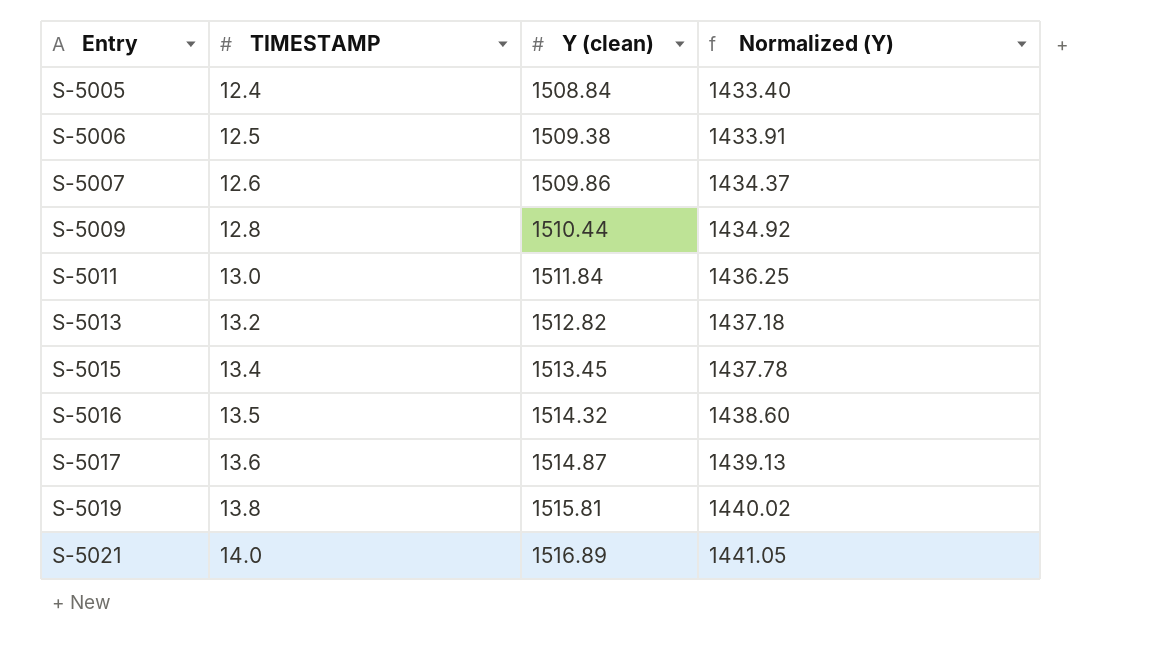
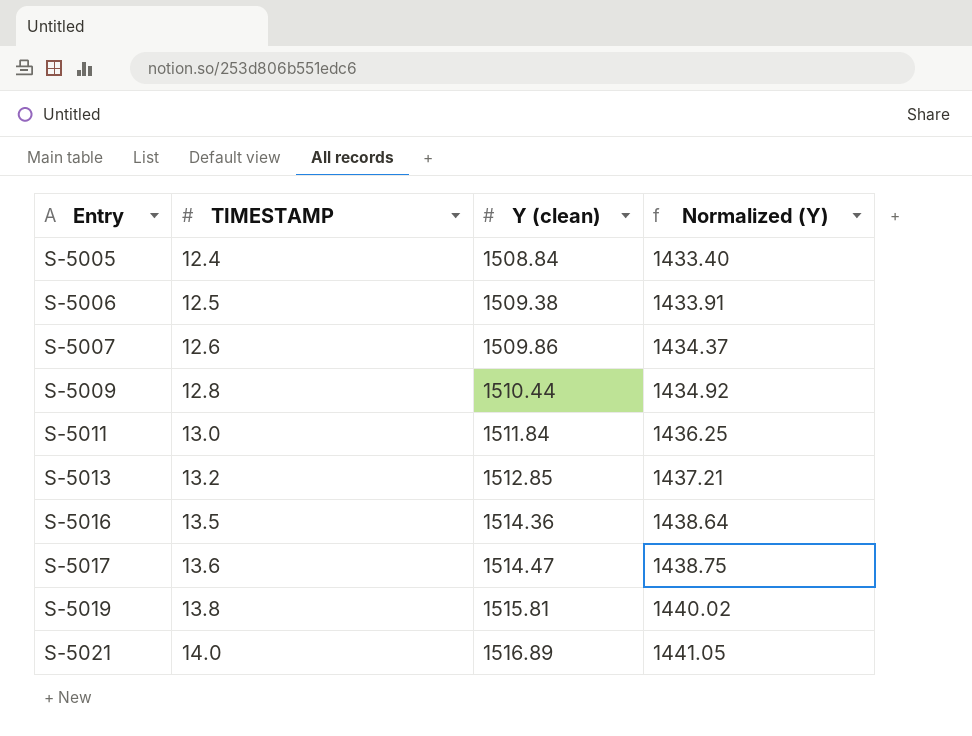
row S-5015: 13.4 | 1513.45 | 1437.78 -> none
S-5013 | Y (clean): 1512.82 -> 1512.85
S-5013 | Normalized (Y): 1437.18 -> 1437.21
S-5016 | Y (clean): 1514.32 -> 1514.36
S-5016 | Normalized (Y): 1438.60 -> 1438.64
S-5017 | Y (clean): 1514.87 -> 1514.47
S-5017 | Normalized (Y): 1439.13 -> 1438.75

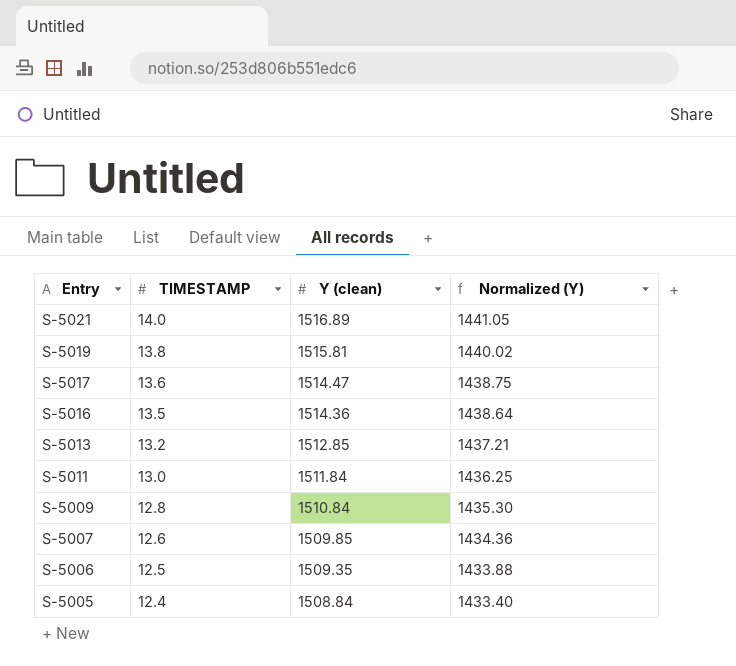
row order: Entry ascending -> Entry descending
S-5009 | Y (clean): 1510.44 -> 1510.84
S-5009 | Normalized (Y): 1434.92 -> 1435.30
S-5007 | Y (clean): 1509.86 -> 1509.85
S-5007 | Normalized (Y): 1434.37 -> 1434.36
S-5006 | Y (clean): 1509.38 -> 1509.35
S-5006 | Normalized (Y): 1433.91 -> 1433.88

